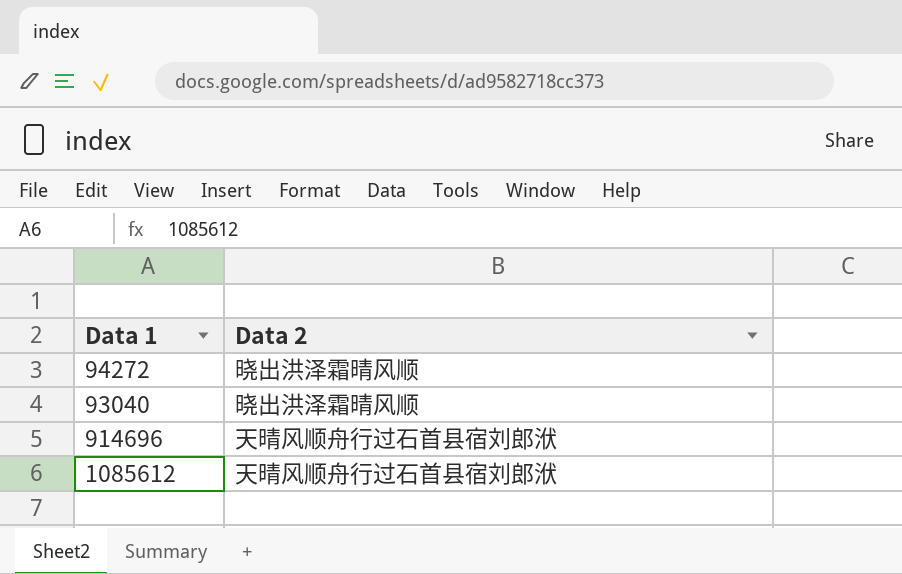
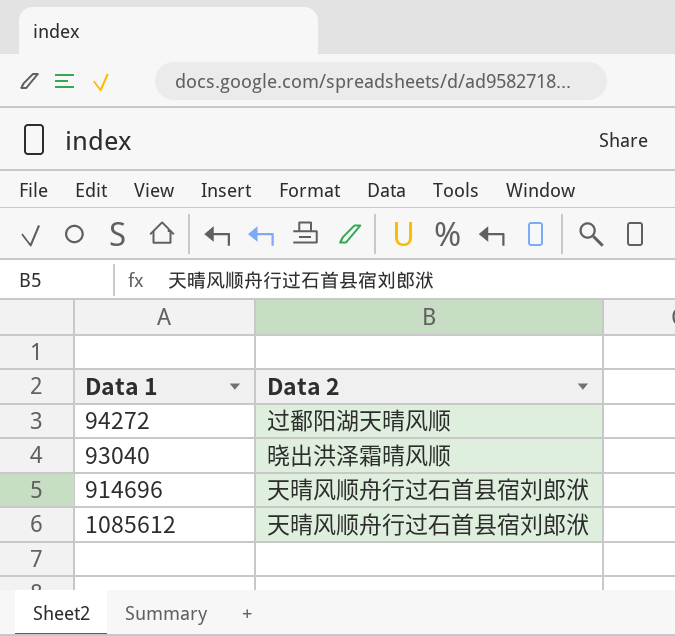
94272 | Data 2: 晓出洪泽霜晴风顺 -> 过鄱阳湖天晴风顺

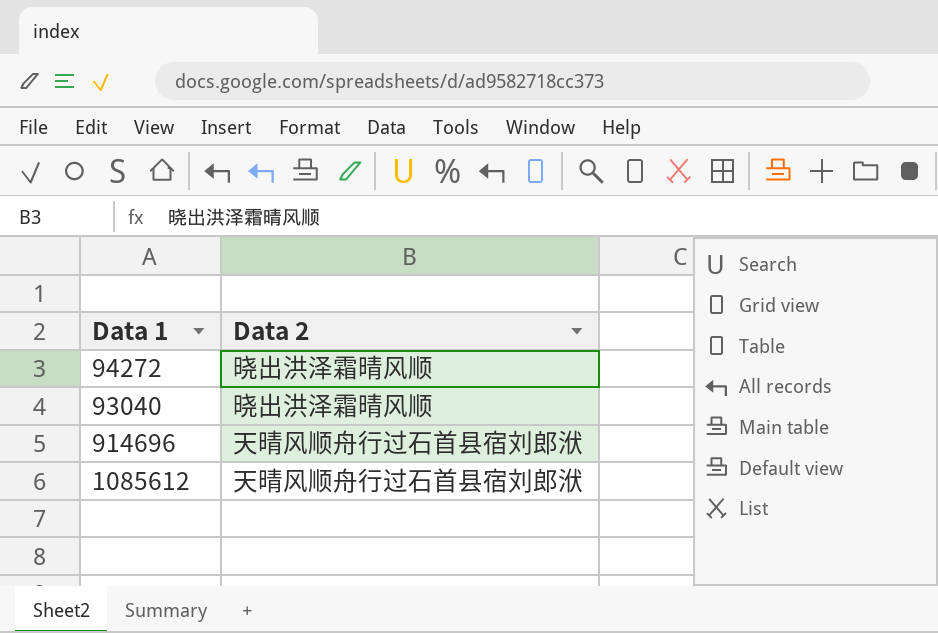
94272 | Data 2: 过鄱阳湖天晴风顺 -> 晓出洪泽霜晴风顺

